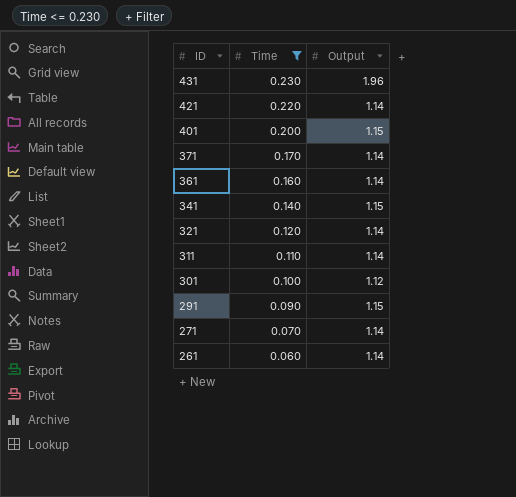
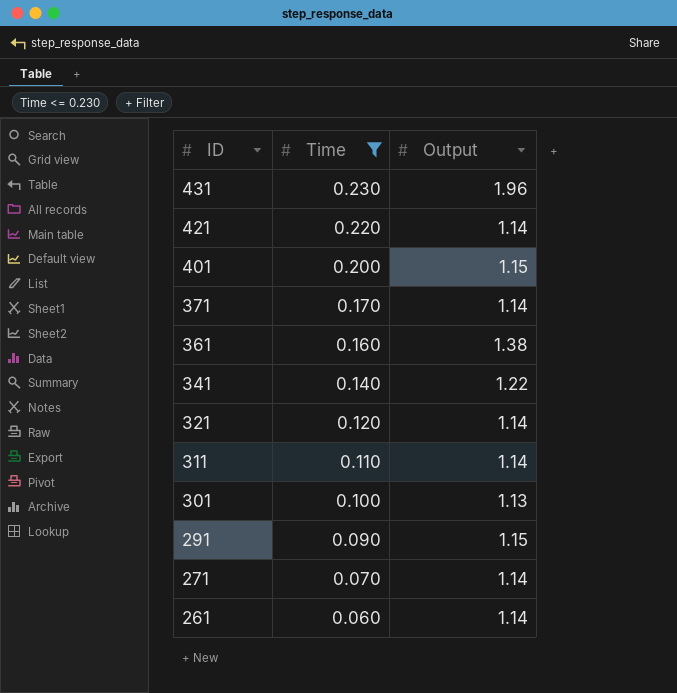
361 | Output: 1.14 -> 1.38
341 | Output: 1.15 -> 1.22
301 | Output: 1.12 -> 1.13

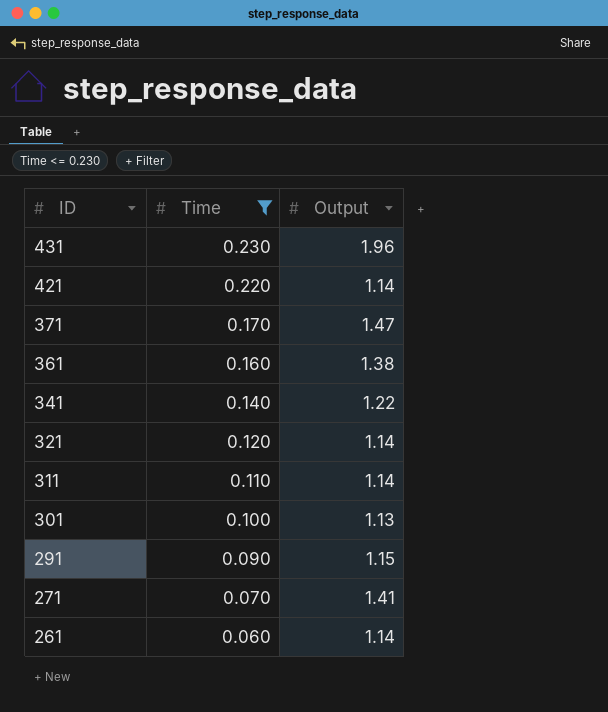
row 401: 0.200 | 1.15 -> none
371 | Output: 1.14 -> 1.47
271 | Output: 1.14 -> 1.41

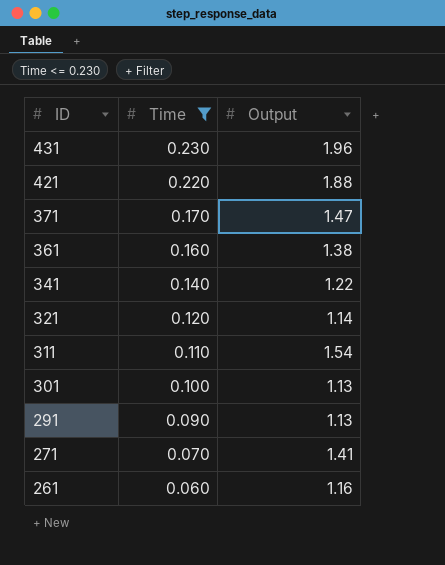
421 | Output: 1.14 -> 1.88
311 | Output: 1.14 -> 1.54
291 | Output: 1.15 -> 1.13
261 | Output: 1.14 -> 1.16

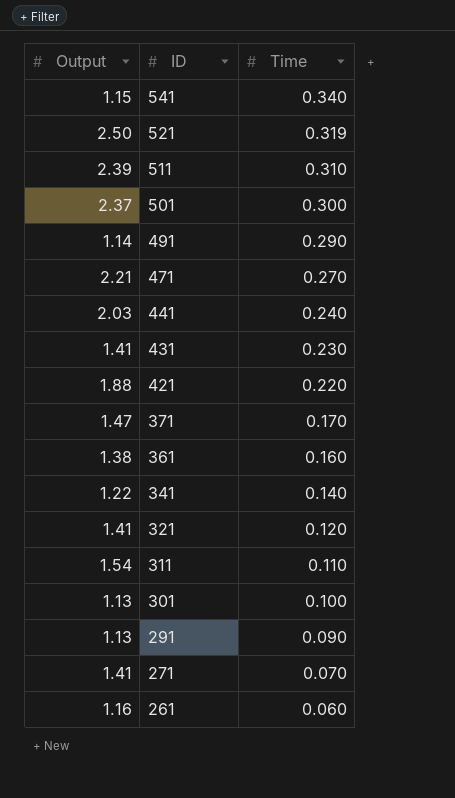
filter: Time <= 0.230 -> none
column Output | position: 3 -> 1
431 | Output: 1.96 -> 1.41
321 | Output: 1.14 -> 1.41

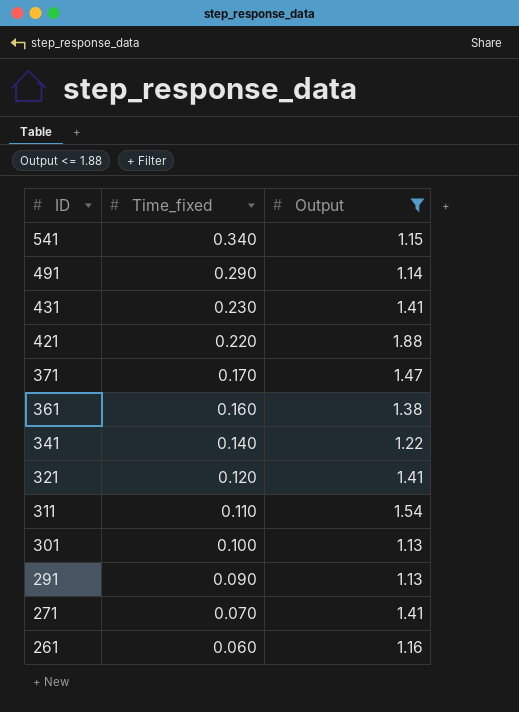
filter: none -> Output <= 1.88
column name: Time -> Time_fixed
column Output | position: 1 -> 3

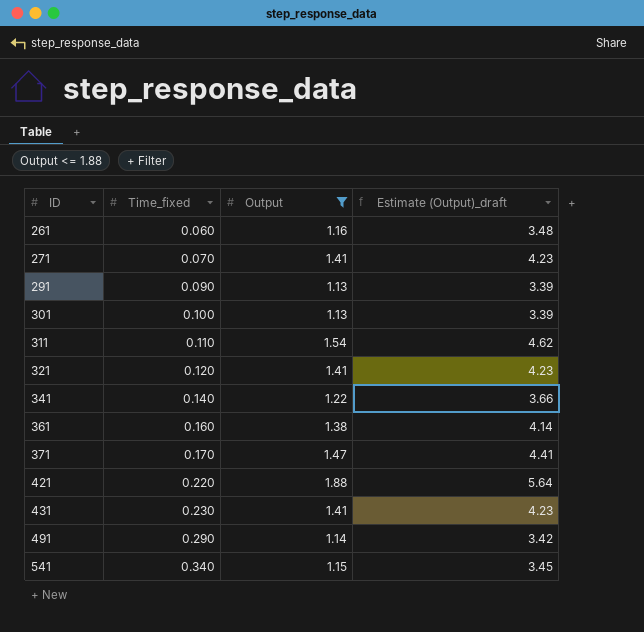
row order: ID descending -> ID ascending
column Estimate (Output)_draft | formula: none -> [Output] * 3

